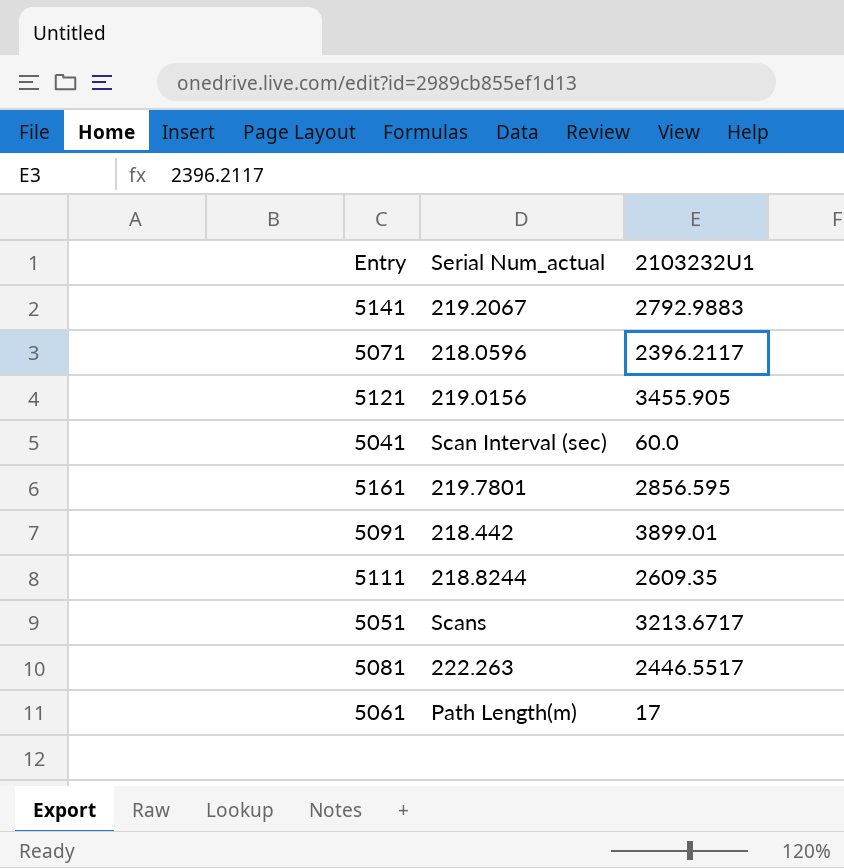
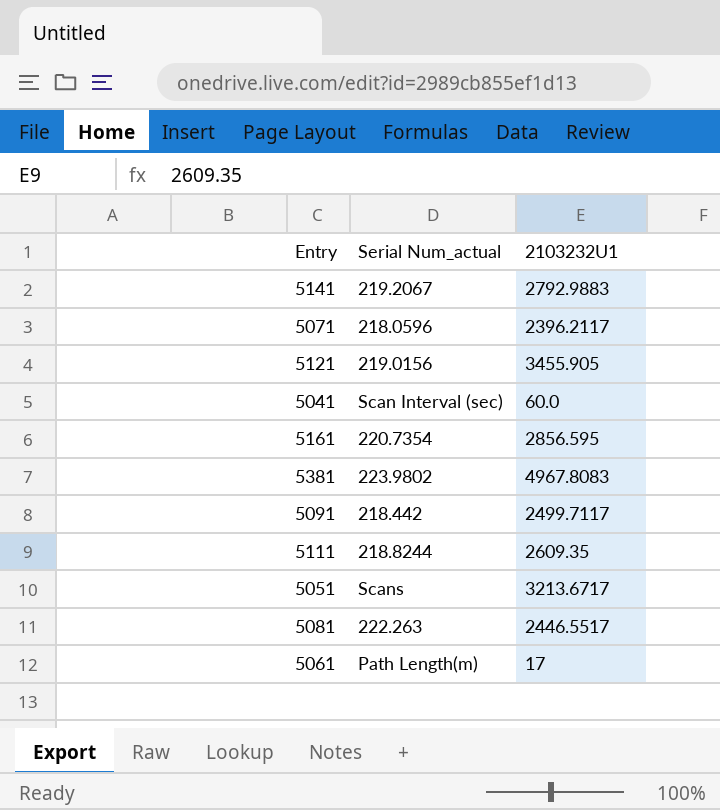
5161 | Serial Num_actual: 219.7801 -> 220.7354
row 5381: none -> 223.9802 | 4967.8083
5091 | 2103232U1: 3899.01 -> 2499.7117

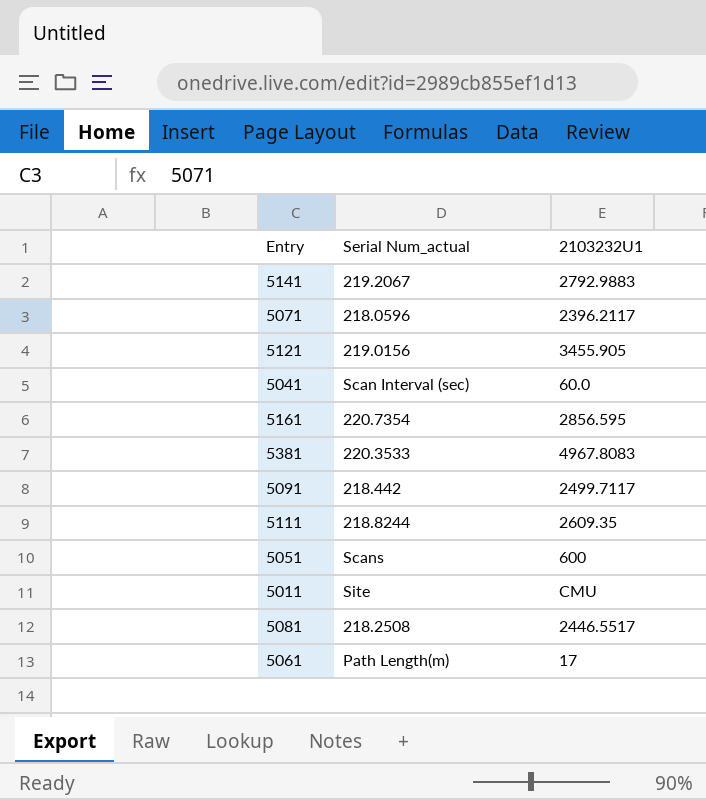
5381 | Serial Num_actual: 223.9802 -> 220.3533
5051 | 2103232U1: 3213.6717 -> 600
row 5011: none -> Site | CMU
5081 | Serial Num_actual: 222.263 -> 218.2508

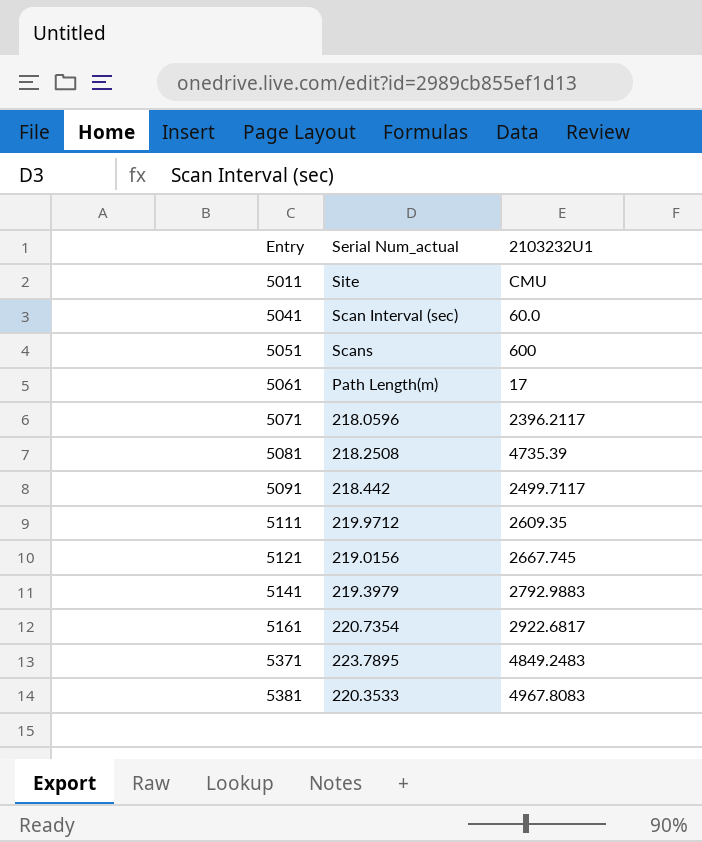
row order: none -> Entry ascending
5081 | 2103232U1: 2446.5517 -> 4735.39
5111 | Serial Num_actual: 218.8244 -> 219.9712
5121 | 2103232U1: 3455.905 -> 2667.745
5141 | Serial Num_actual: 219.2067 -> 219.3979
5161 | 2103232U1: 2856.595 -> 2922.6817
row 5371: none -> 223.7895 | 4849.2483

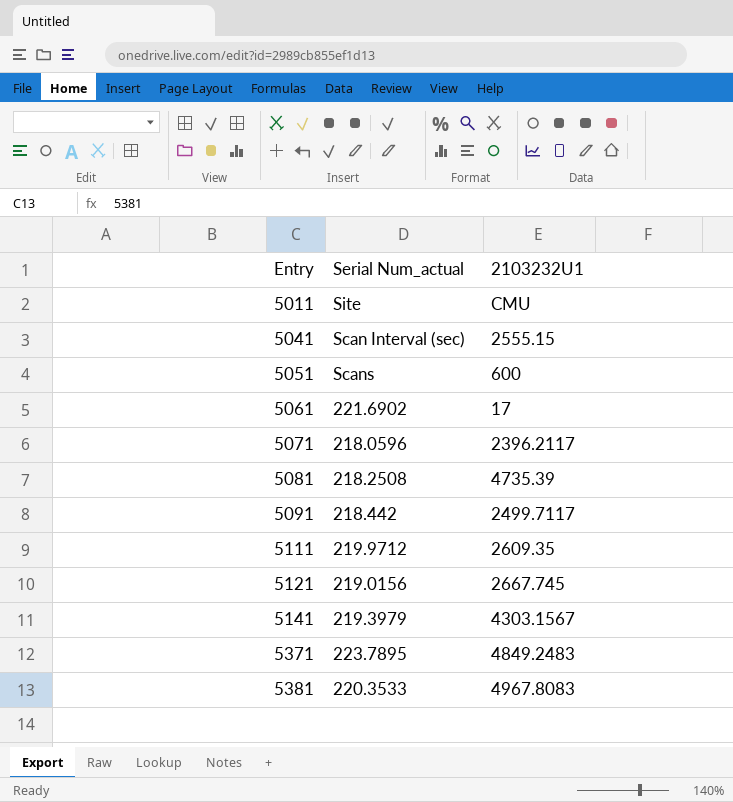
row 5161: 220.7354 | 2922.6817 -> none
5041 | 2103232U1: 60.0 -> 2555.15
5061 | Serial Num_actual: Path Length(m) -> 221.6902
5141 | 2103232U1: 2792.9883 -> 4303.1567

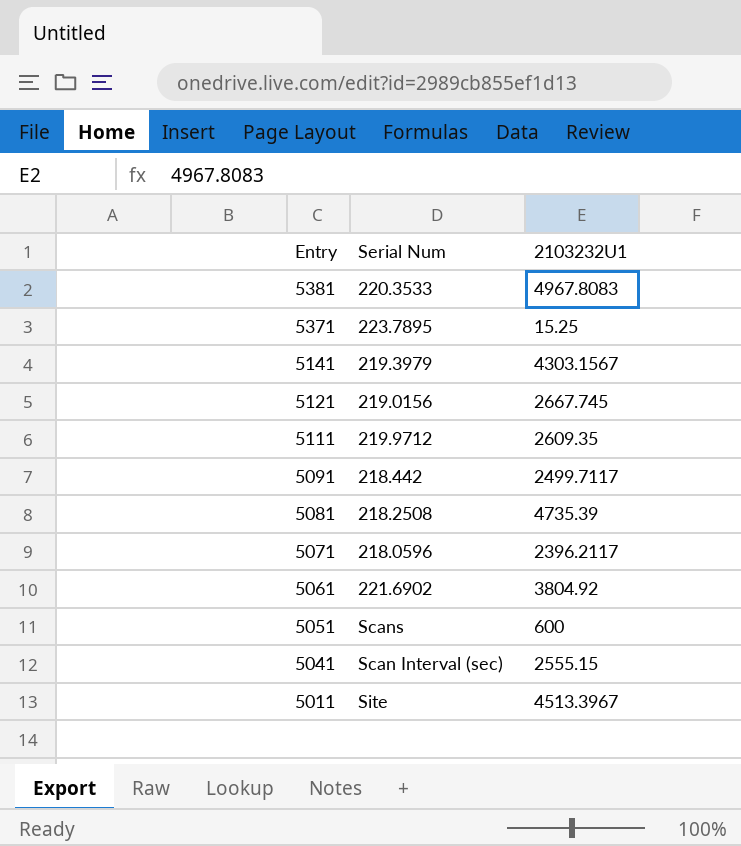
row order: Entry ascending -> Entry descending
column name: Serial Num_actual -> Serial Num
5371 | 2103232U1: 4849.2483 -> 15.25
5061 | 2103232U1: 17 -> 3804.92
5011 | 2103232U1: CMU -> 4513.3967

